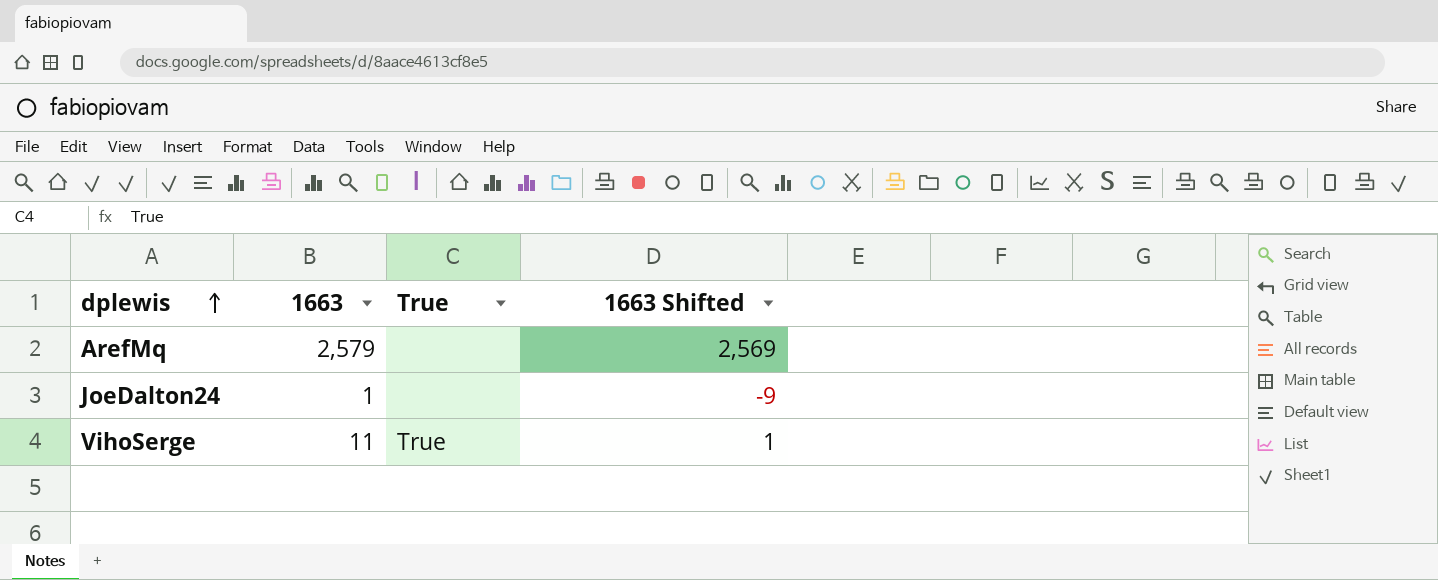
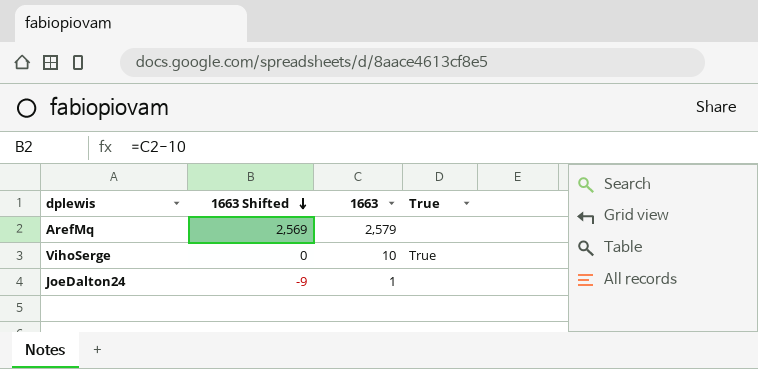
row order: dplewis ascending -> 1663 Shifted descending
column 1663 Shifted | position: 4 -> 2
VihoSerge | 1663 Shifted: 1 -> 0
VihoSerge | 1663: 11 -> 10

